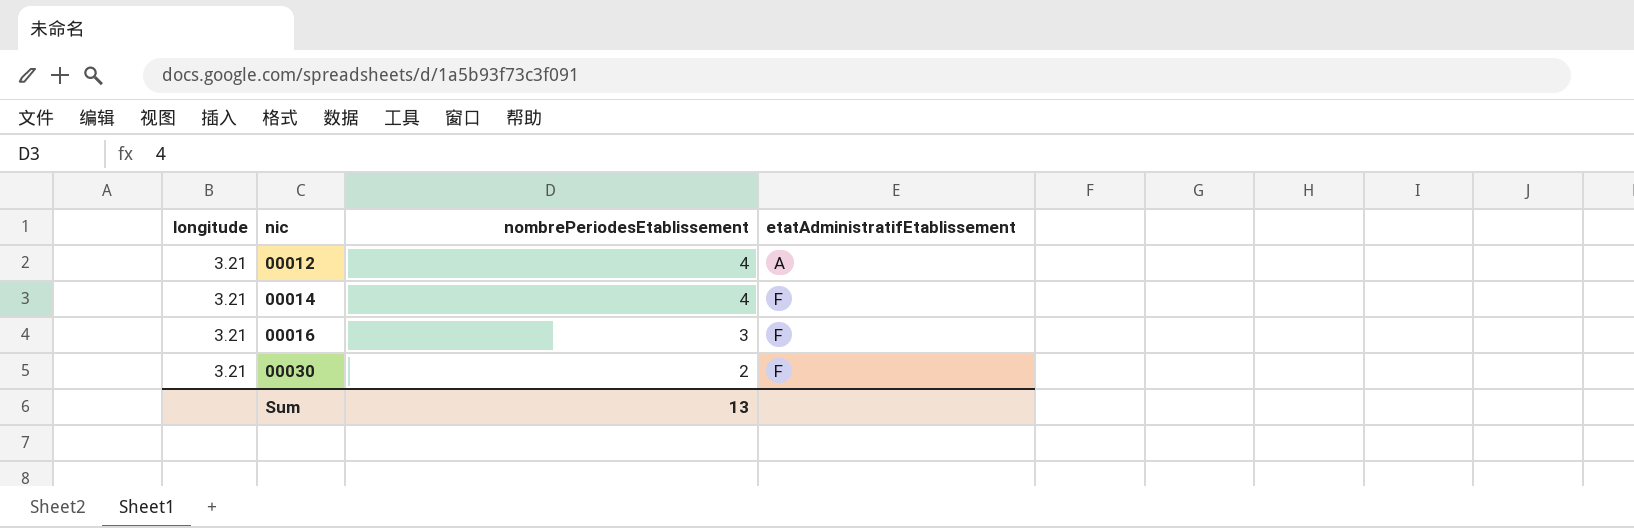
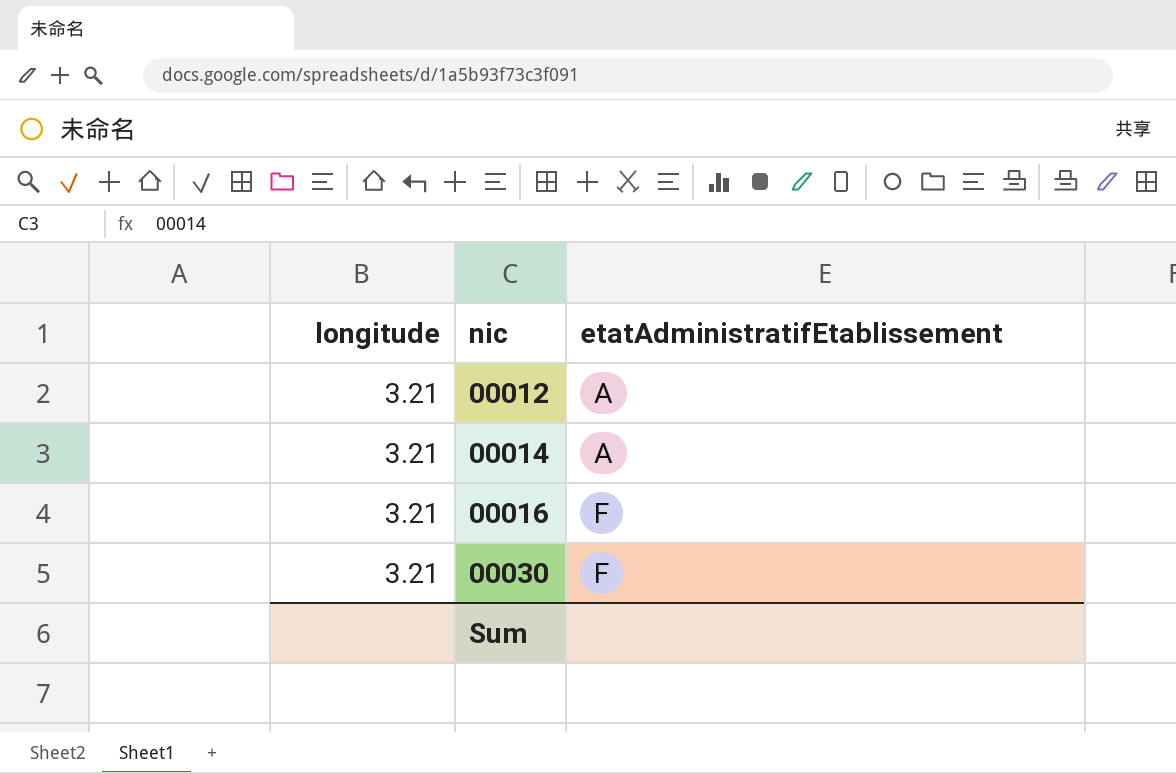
column nombrePeriodesEtablissement | position: 3 -> none
00014 | etatAdministratifEtablissement: F -> A

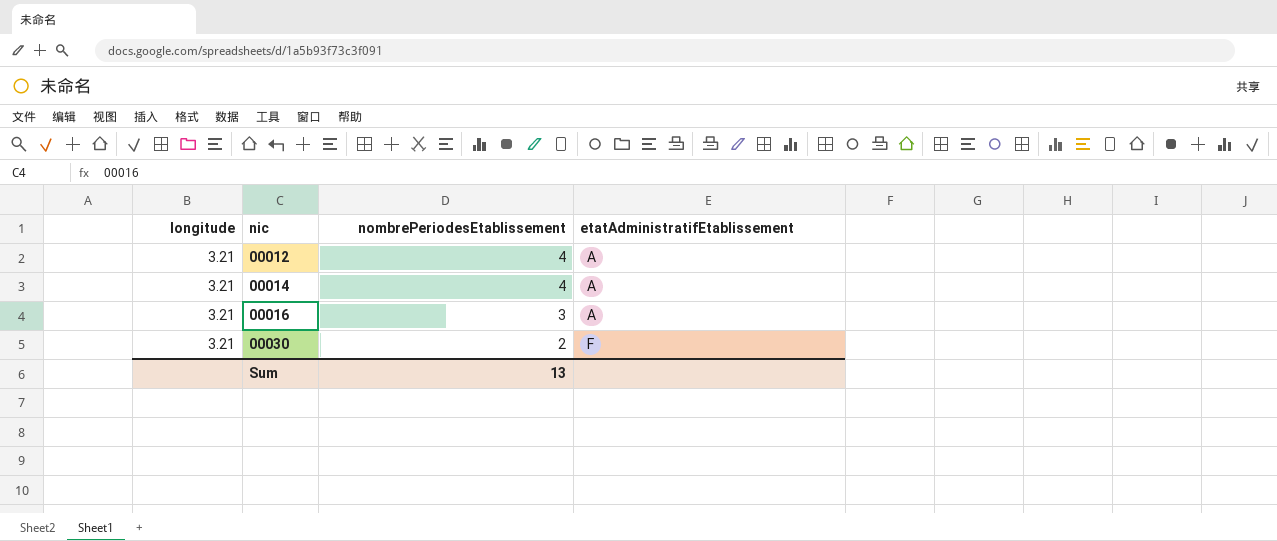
column nombrePeriodesEtablissement | position: none -> 3
00016 | etatAdministratifEtablissement: F -> A

